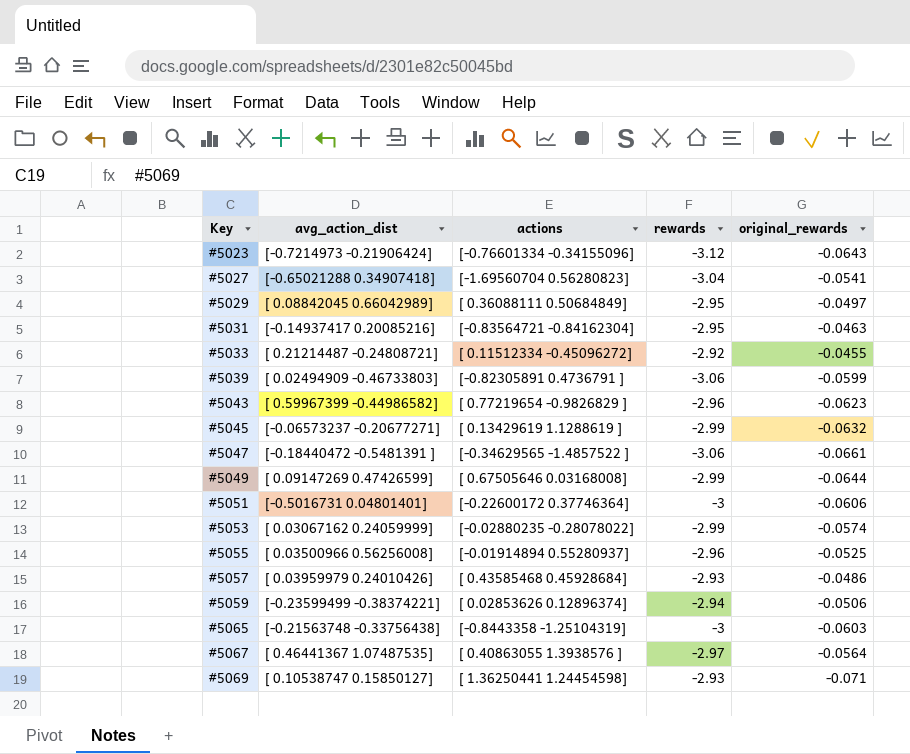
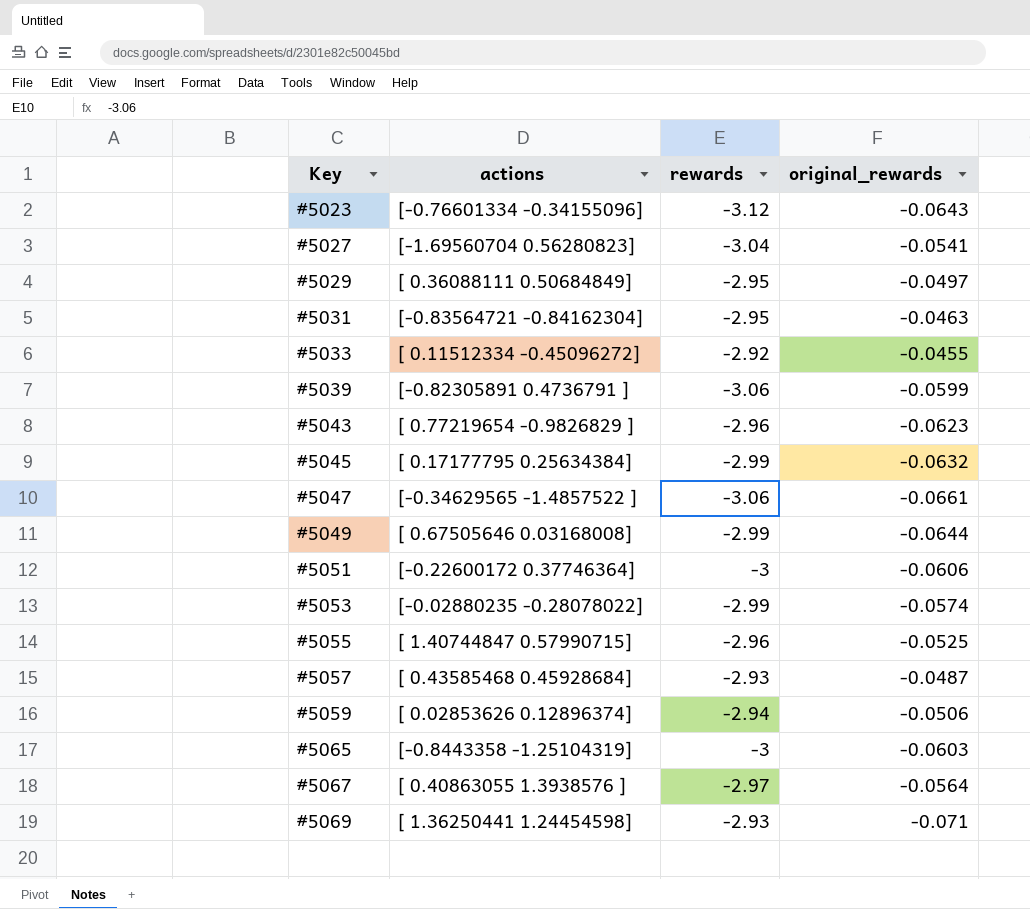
column avg_action_dist | position: 2 -> none
#5045 | actions: [ 0.13429619 1.1288619 ] -> [ 0.17177795 0.25634384]
#5055 | actions: [-0.01914894 0.55280937] -> [ 1.40744847 0.57990715]
#5057 | original_rewards: -0.0486 -> -0.0487

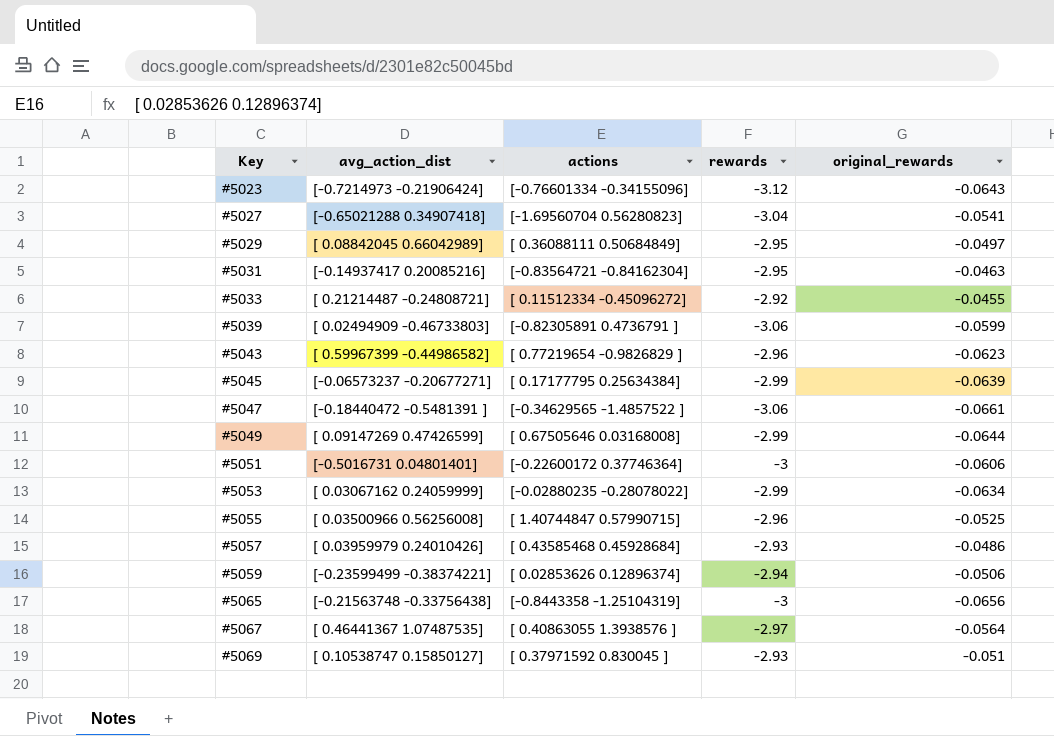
column avg_action_dist | position: none -> 2
#5045 | original_rewards: -0.0632 -> -0.0639
#5053 | original_rewards: -0.0574 -> -0.0634
#5057 | original_rewards: -0.0487 -> -0.0486
#5065 | original_rewards: -0.0603 -> -0.0656
#5069 | actions: [ 1.36250441 1.24454598] -> [ 0.37971592 0.830045 ]
#5069 | original_rewards: -0.071 -> -0.051

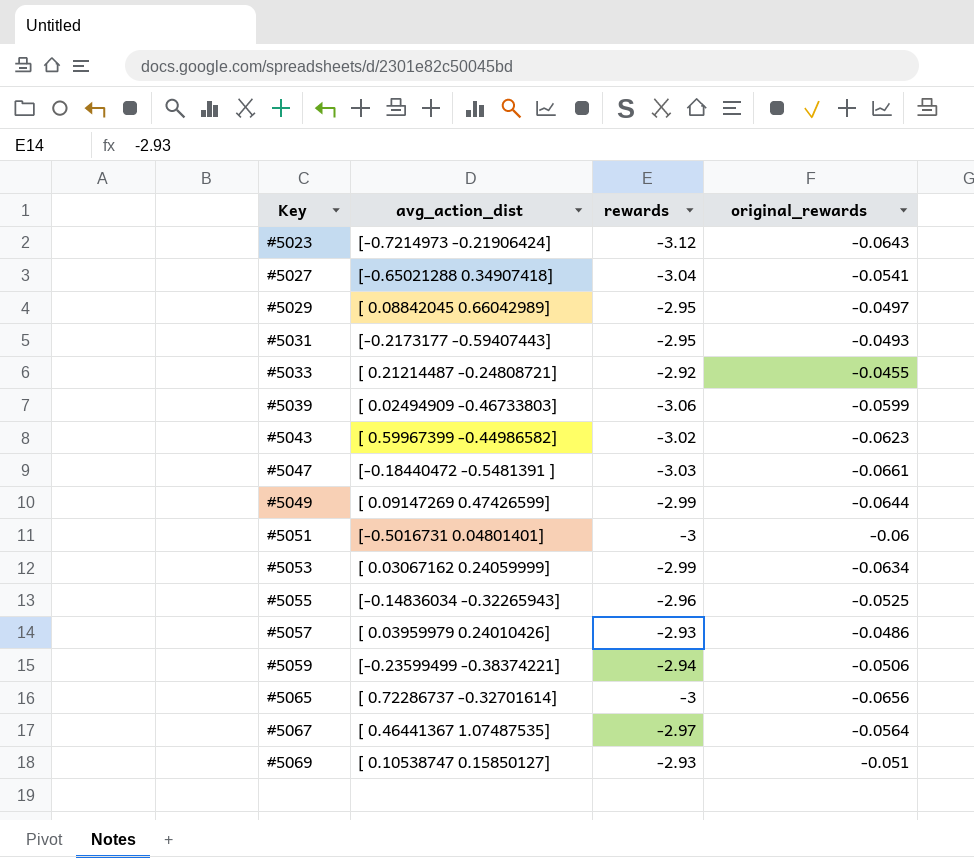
column actions | position: 3 -> none
row #5045: [-0.06573237 -0.20677271] | [ 0.17177795 0.25634384] | -2.99 | -0.0639 -> none
#5031 | avg_action_dist: [-0.14937417 0.20085216] -> [-0.2173177 -0.59407443]
#5031 | original_rewards: -0.0463 -> -0.0493
#5043 | rewards: -2.96 -> -3.02
#5047 | rewards: -3.06 -> -3.03
#5051 | original_rewards: -0.0606 -> -0.06
#5055 | avg_action_dist: [ 0.03500966 0.56256008] -> [-0.14836034 -0.32265943]
#5065 | avg_action_dist: [-0.21563748 -0.33756438] -> [ 0.72286737 -0.32701614]

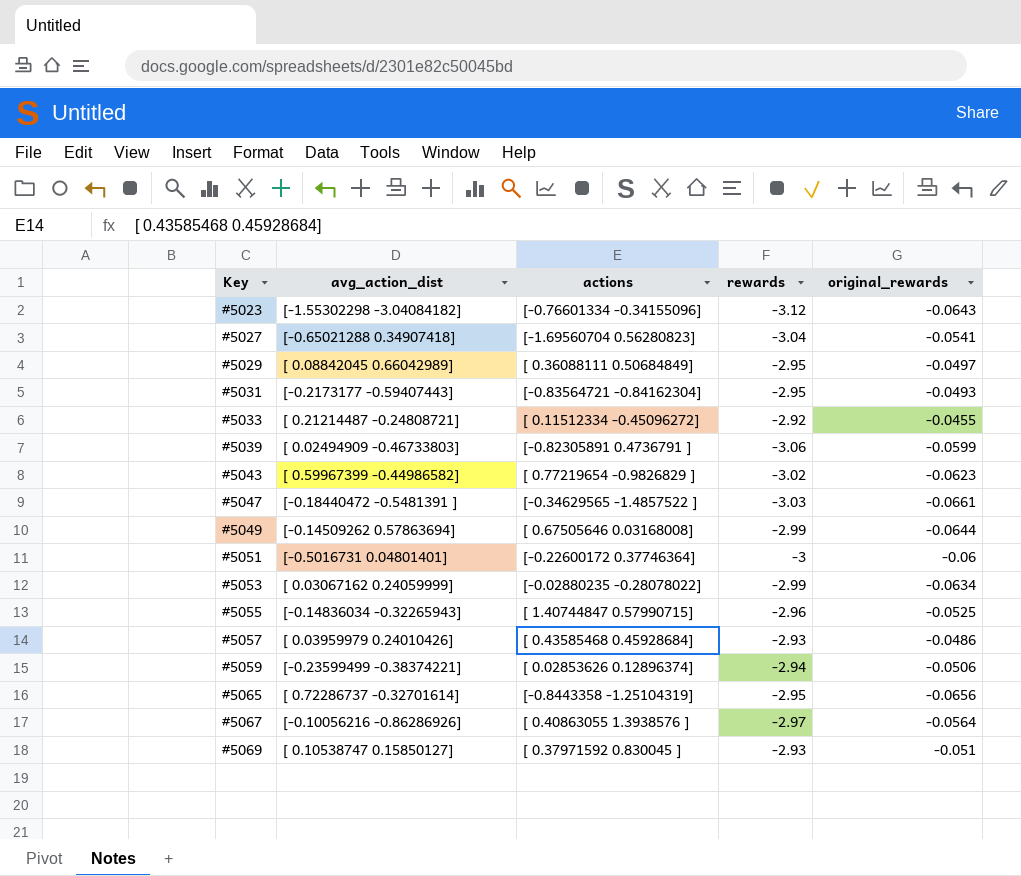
column actions | position: none -> 3
#5023 | avg_action_dist: [-0.7214973 -0.21906424] -> [-1.55302298 -3.04084182]
#5049 | avg_action_dist: [ 0.09147269 0.47426599] -> [-0.14509262 0.57863694]
#5065 | rewards: -3 -> -2.95
#5067 | avg_action_dist: [ 0.46441367 1.07487535] -> [-0.10056216 -0.86286926]

